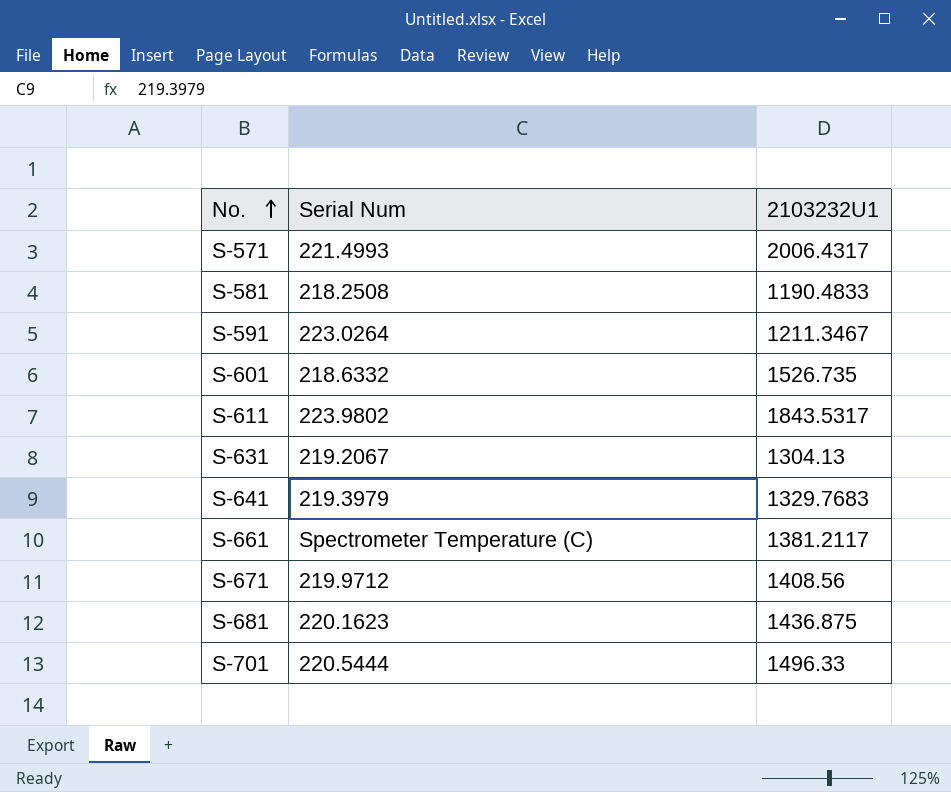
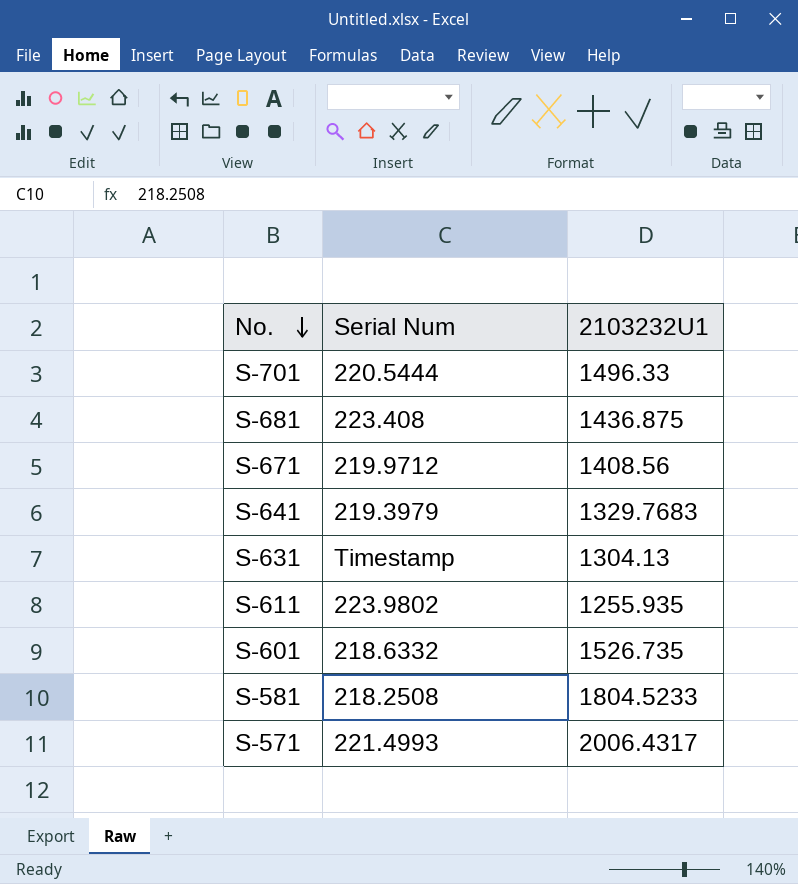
row order: No. ascending -> No. descending
row S-591: 223.0264 | 1211.3467 -> none
row S-661: Spectrometer Temperature (C) | 1381.2117 -> none
S-681 | Serial Num: 220.1623 -> 223.408
S-631 | Serial Num: 219.2067 -> Timestamp
S-611 | 2103232U1: 1843.5317 -> 1255.935
S-581 | 2103232U1: 1190.4833 -> 1804.5233

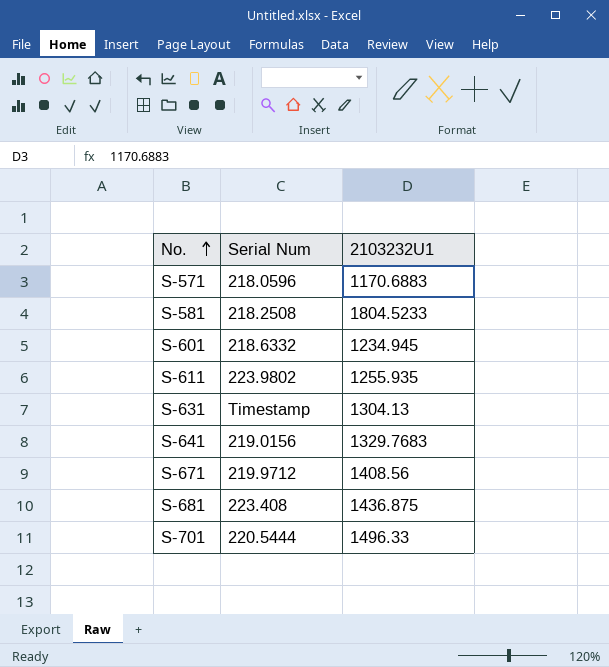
row order: No. descending -> No. ascending
S-571 | Serial Num: 221.4993 -> 218.0596
S-571 | 2103232U1: 2006.4317 -> 1170.6883
S-601 | 2103232U1: 1526.735 -> 1234.945
S-641 | Serial Num: 219.3979 -> 219.0156

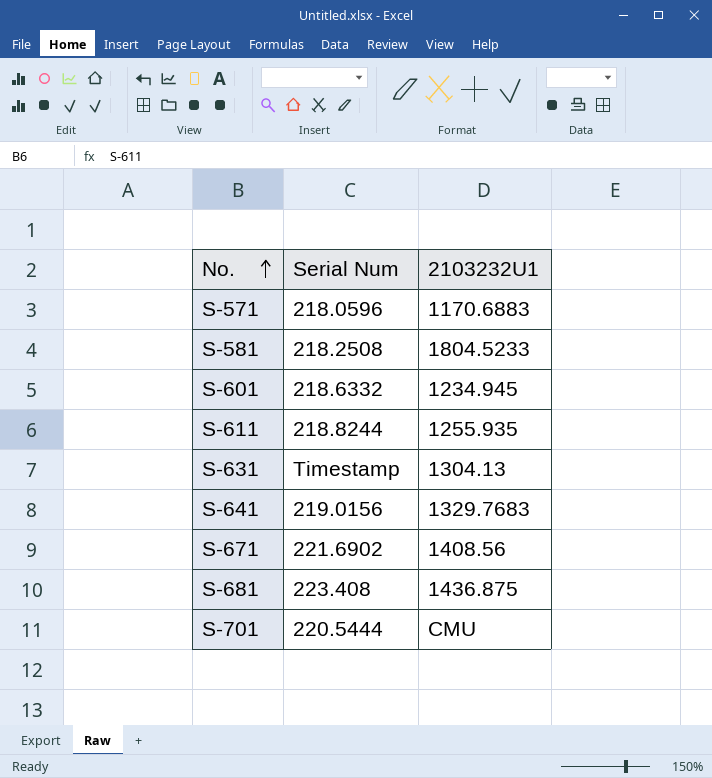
S-611 | Serial Num: 223.9802 -> 218.8244
S-671 | Serial Num: 219.9712 -> 221.6902
S-701 | 2103232U1: 1496.33 -> CMU

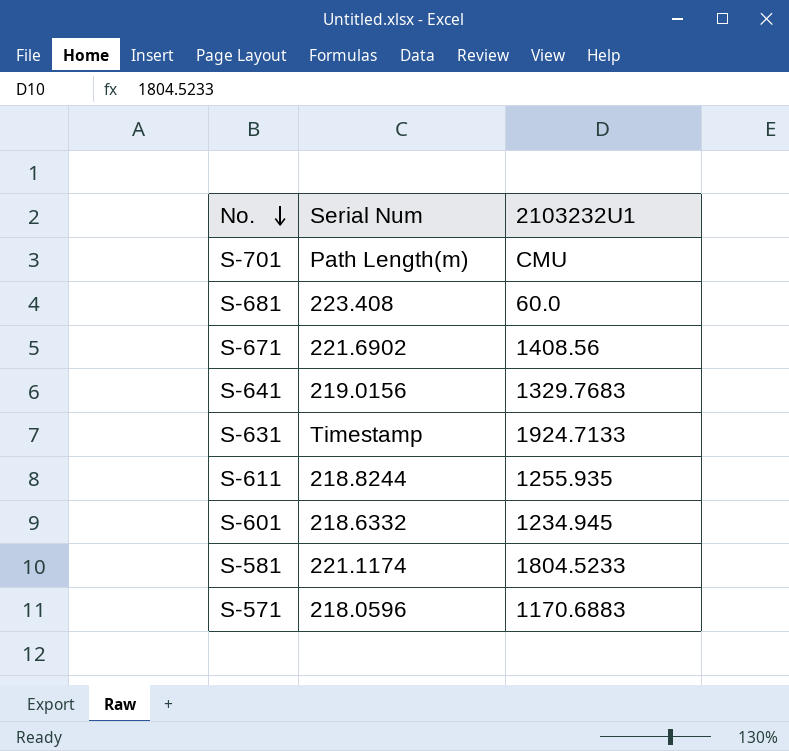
row order: No. ascending -> No. descending
S-701 | Serial Num: 220.5444 -> Path Length(m)
S-681 | 2103232U1: 1436.875 -> 60.0
S-631 | 2103232U1: 1304.13 -> 1924.7133
S-581 | Serial Num: 218.2508 -> 221.1174

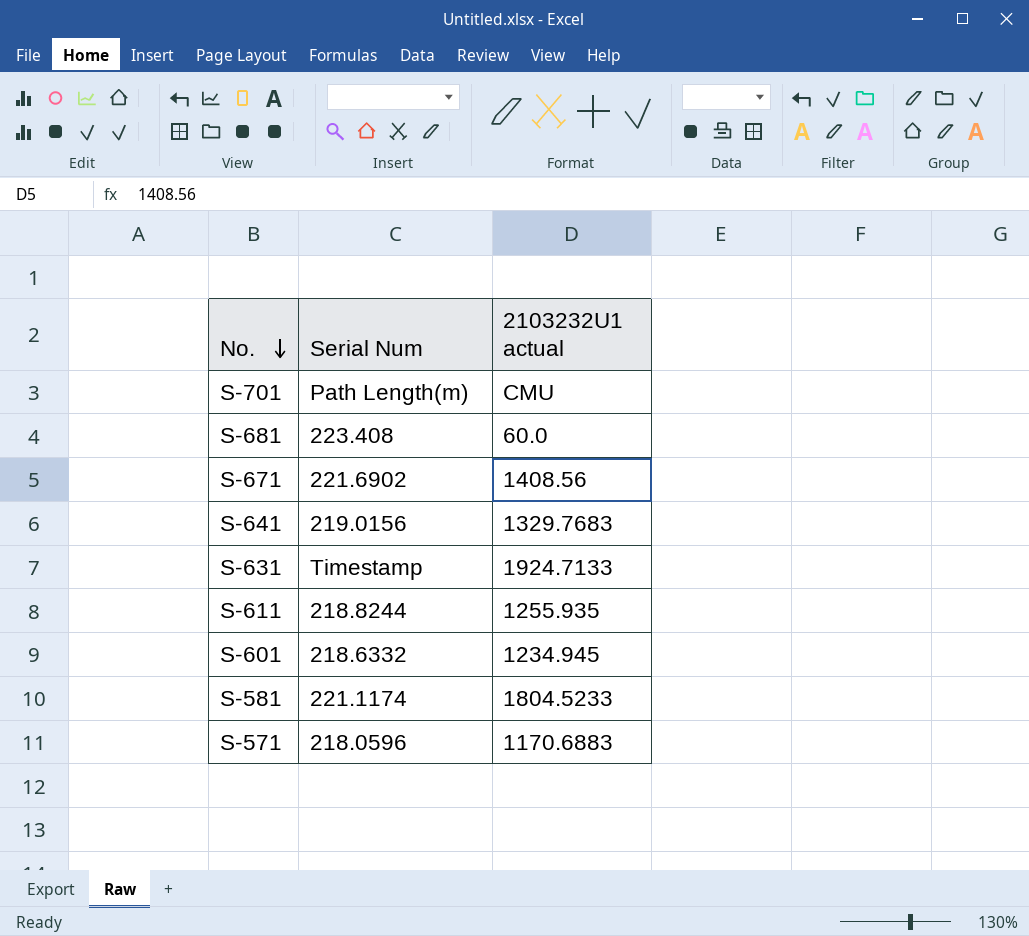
column name: 2103232U1 -> 2103232U1 actual

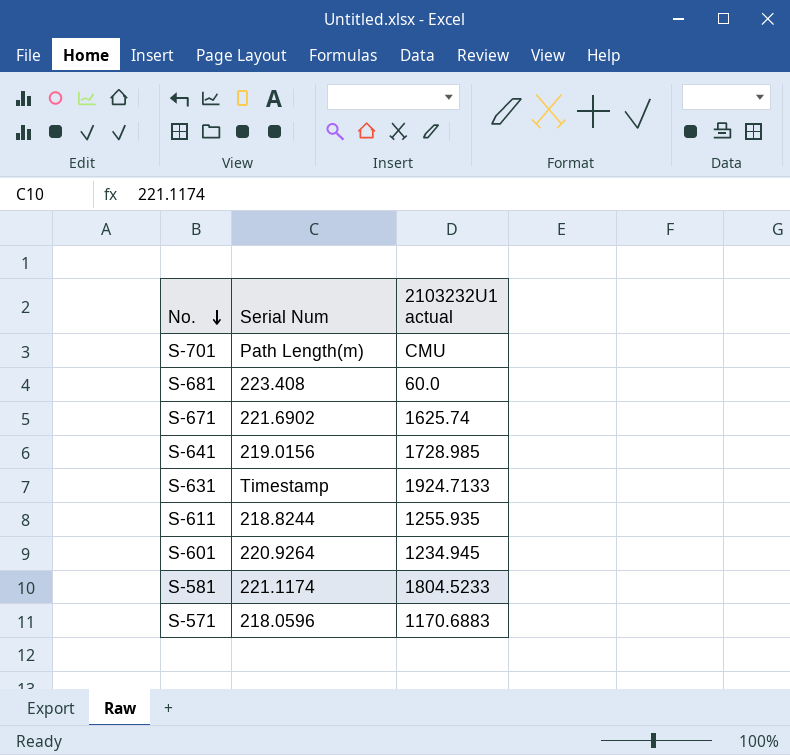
S-671 | 2103232U1 actual: 1408.56 -> 1625.74
S-641 | 2103232U1 actual: 1329.7683 -> 1728.985
S-601 | Serial Num: 218.6332 -> 220.9264

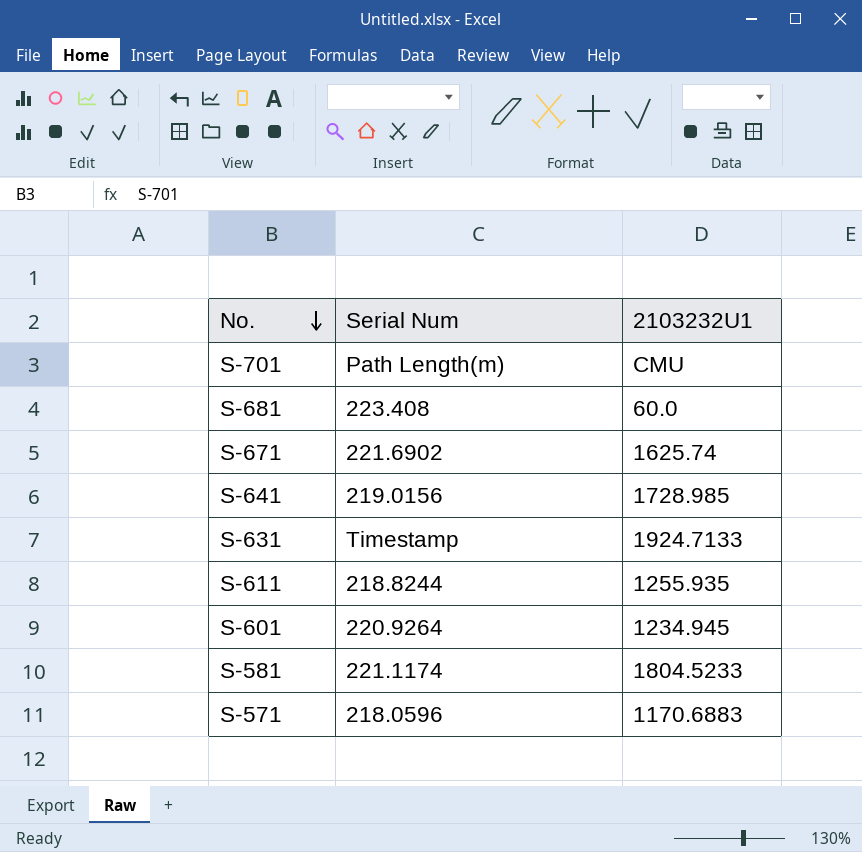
column name: 2103232U1 actual -> 2103232U1

